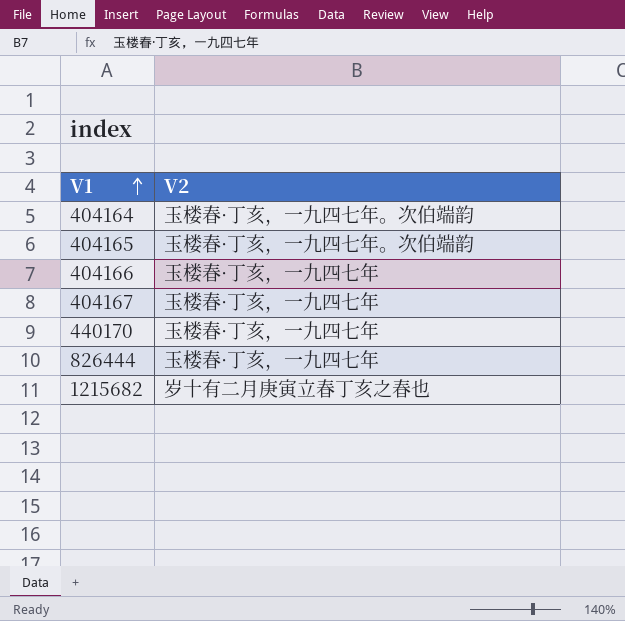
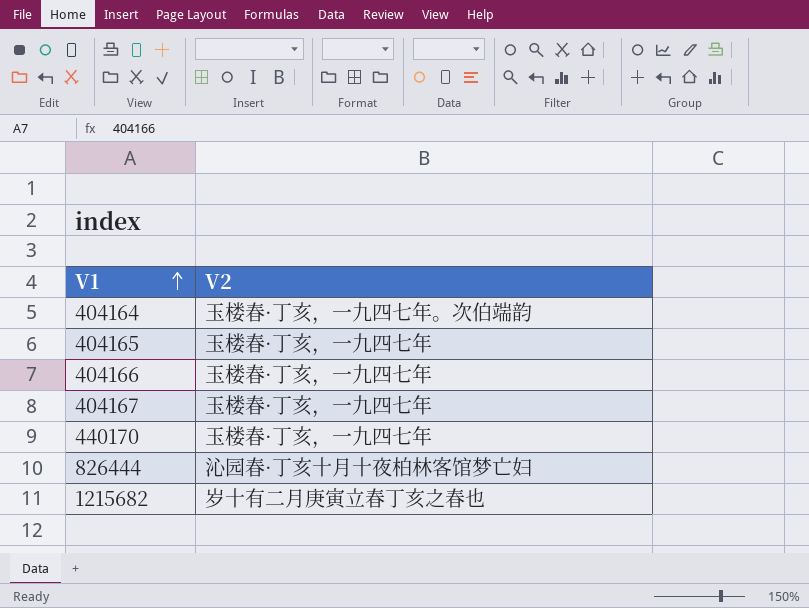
404165 | V2: 玉楼春·丁亥，一九四七年。次伯端韵 -> 玉楼春·丁亥，一九四七年
826444 | V2: 玉楼春·丁亥，一九四七年 -> 沁园春·丁亥十月十夜柏林客馆梦亡妇

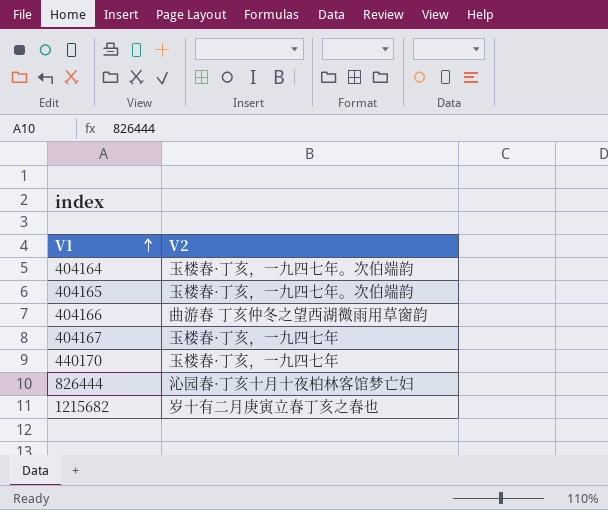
404165 | V2: 玉楼春·丁亥，一九四七年 -> 玉楼春·丁亥，一九四七年。次伯端韵
404166 | V2: 玉楼春·丁亥，一九四七年 -> 曲游春 丁亥仲冬之望西湖微雨用草窗韵

